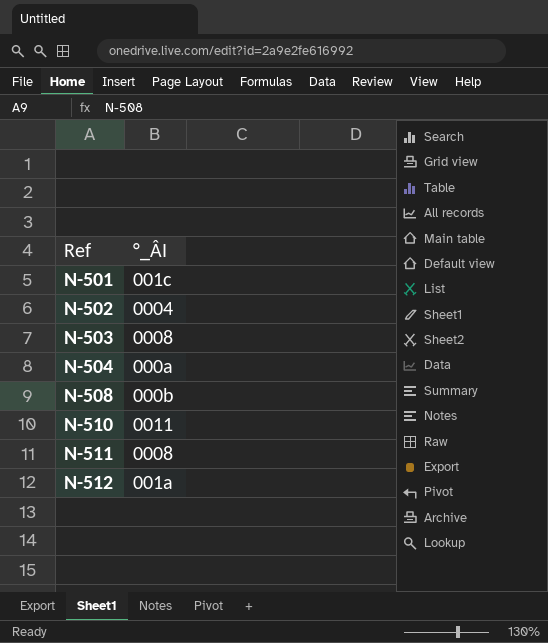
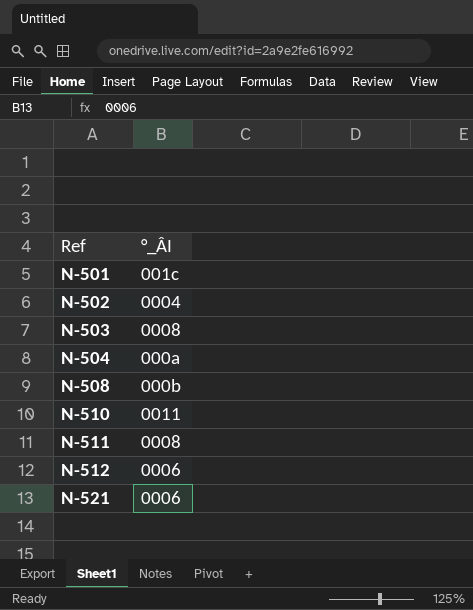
N-512 | °_ÂI: 001a -> 0006
row N-521: none -> 0006

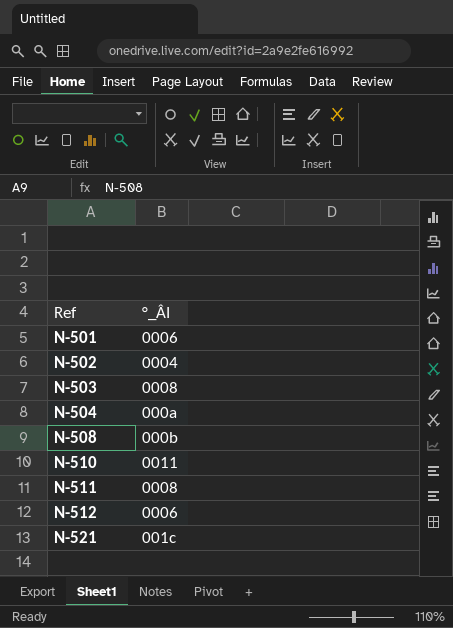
N-501 | °_ÂI: 001c -> 0006
N-521 | °_ÂI: 0006 -> 001c

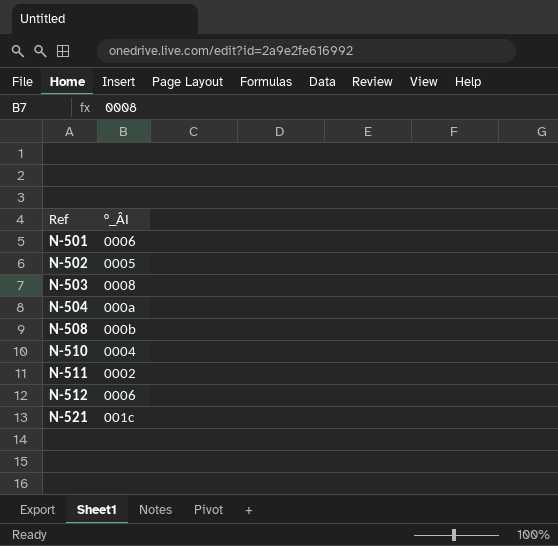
N-502 | °_ÂI: 0004 -> 0005
N-510 | °_ÂI: 0011 -> 0004
N-511 | °_ÂI: 0008 -> 0002

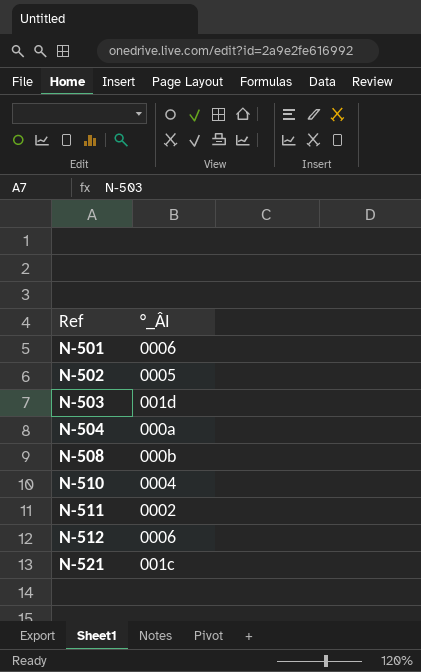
N-503 | °_ÂI: 0008 -> 001d

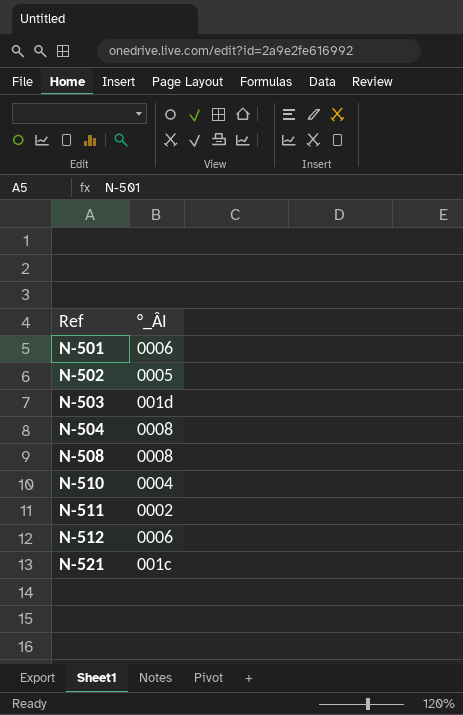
N-504 | °_ÂI: 000a -> 0008
N-508 | °_ÂI: 000b -> 0008

